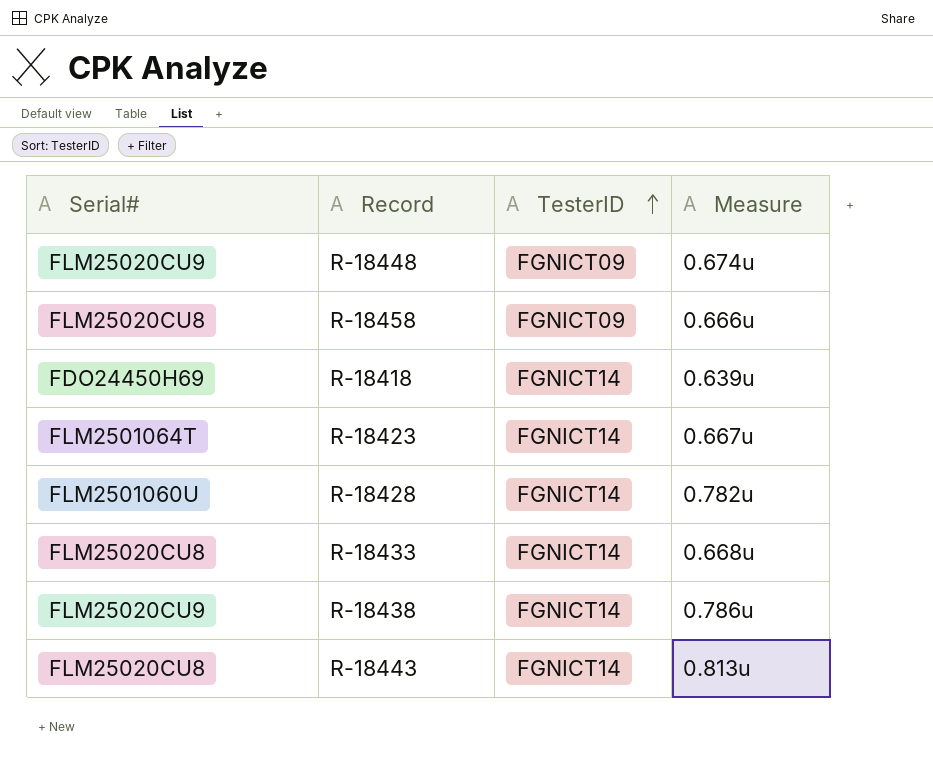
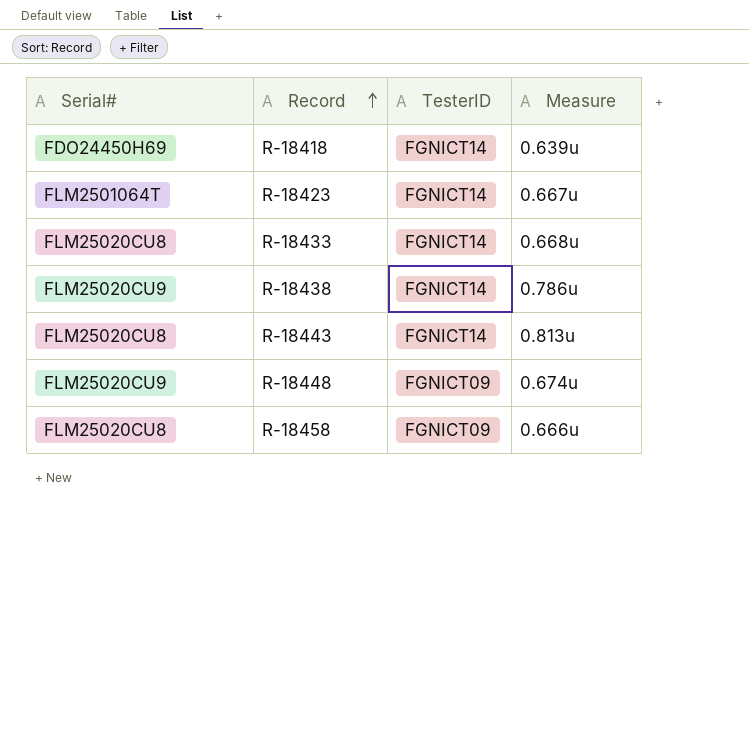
row order: TesterID ascending -> Record ascending
row R-18428: FLM2501060U | FGNICT14 | 0.782u -> none

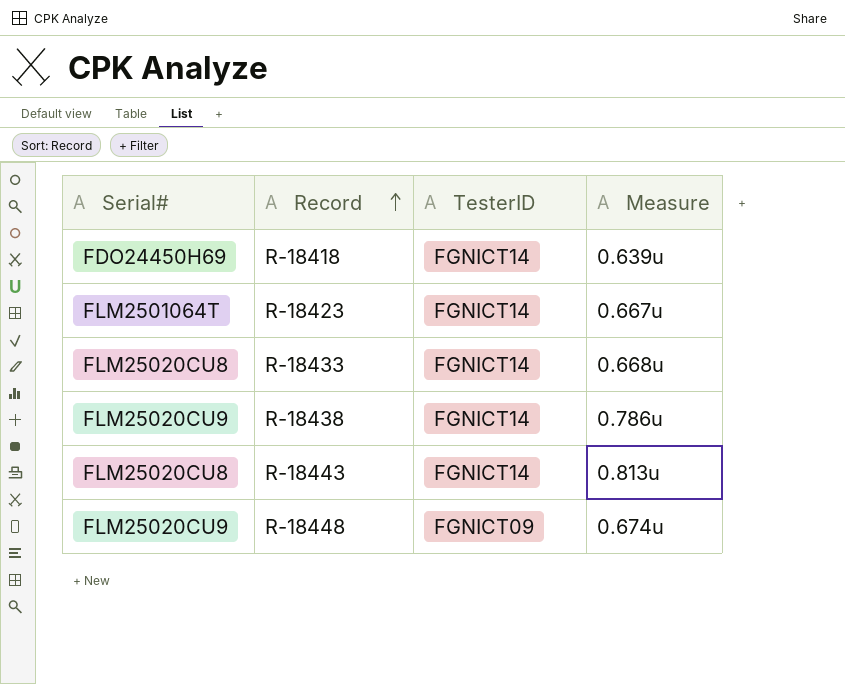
row R-18458: FLM25020CU8 | FGNICT09 | 0.666u -> none

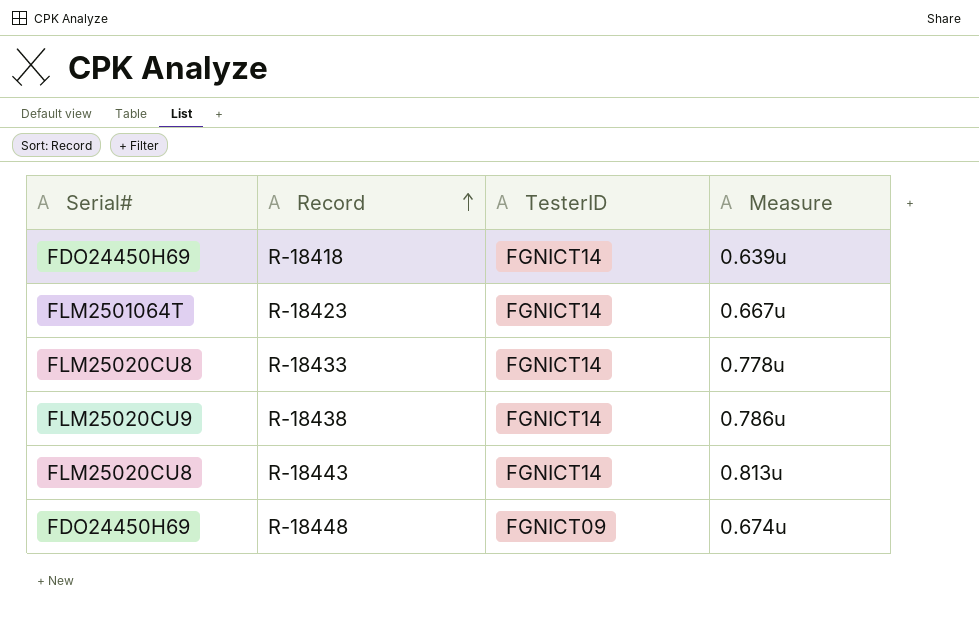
R-18433 | Measure: 0.668u -> 0.778u
R-18448 | Serial#: FLM25020CU9 -> FDO24450H69

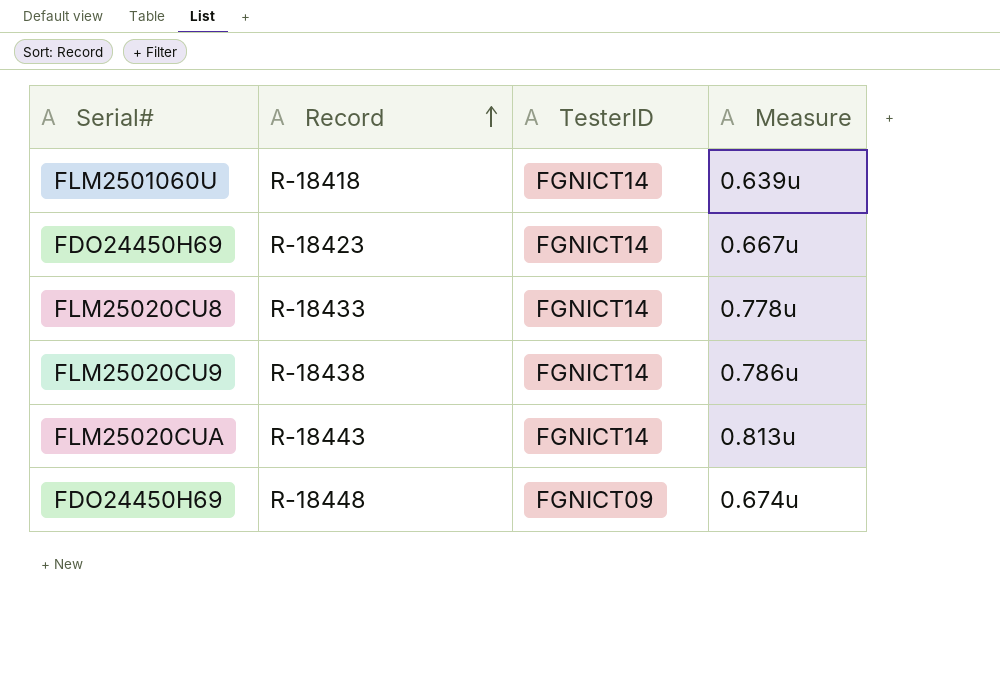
R-18418 | Serial#: FDO24450H69 -> FLM2501060U
R-18423 | Serial#: FLM2501064T -> FDO24450H69
R-18443 | Serial#: FLM25020CU8 -> FLM25020CUA

